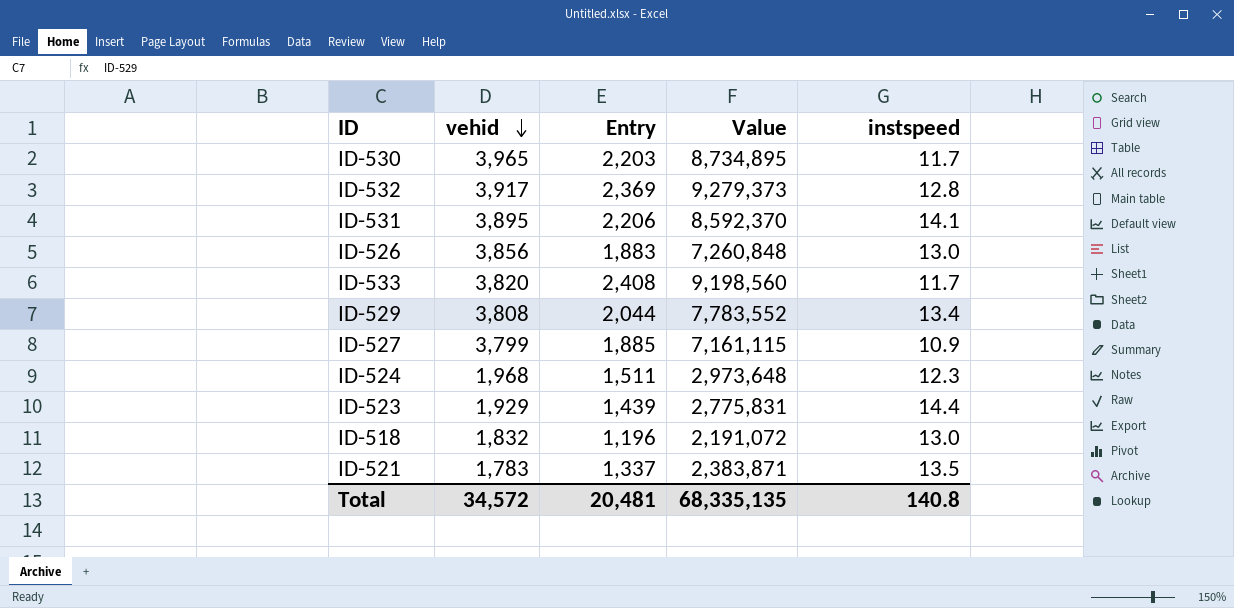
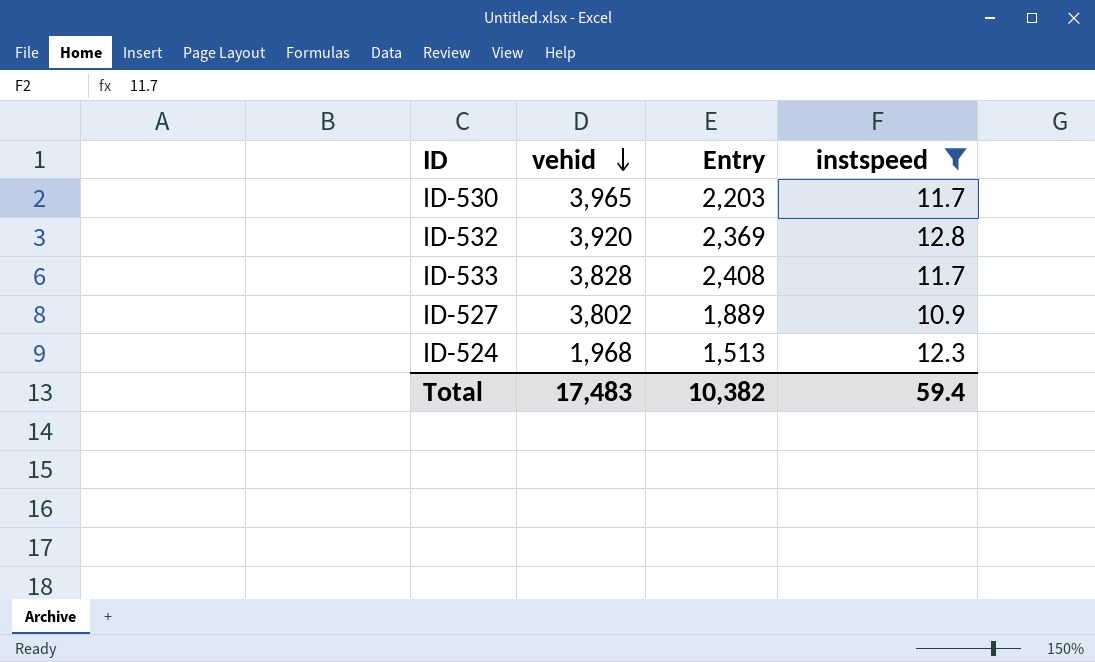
filter: none -> instspeed <= 12.8
column Value | formula: [vehid] * [Entry] -> none
ID-532 | vehid: 3,917 -> 3,920
ID-533 | vehid: 3,820 -> 3,828
ID-527 | vehid: 3,799 -> 3,802
ID-527 | Entry: 1,885 -> 1,889
ID-524 | Entry: 1,511 -> 1,513
Total | vehid: 34,572 -> 17,483
Total | Entry: 20,481 -> 10,382
Total | instspeed: 140.8 -> 59.4

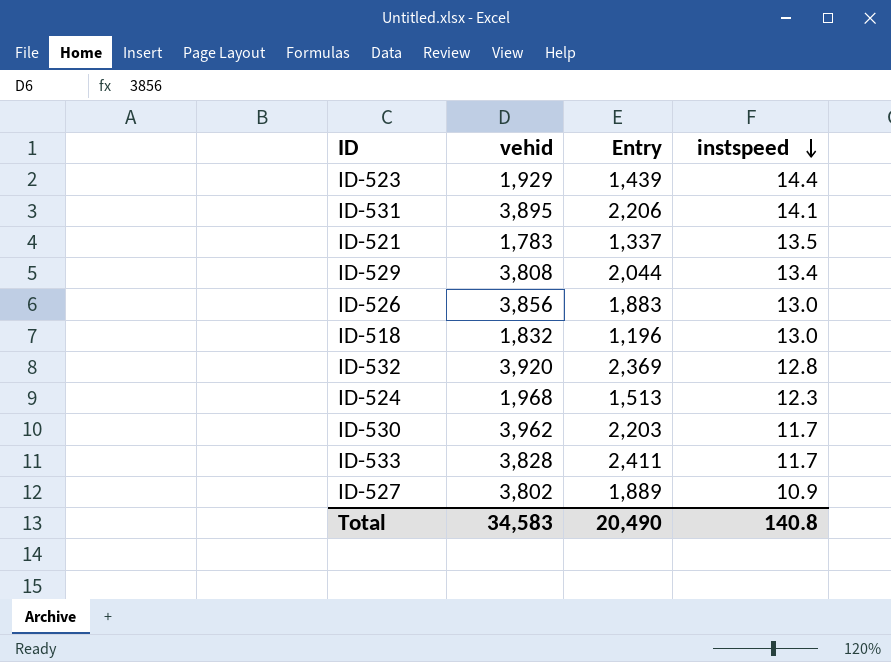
filter: instspeed <= 12.8 -> none
row order: vehid descending -> instspeed descending
ID-530 | vehid: 3,965 -> 3,962
ID-533 | Entry: 2,408 -> 2,411
Total | vehid: 17,483 -> 34,583
Total | Entry: 10,382 -> 20,490
Total | instspeed: 59.4 -> 140.8

